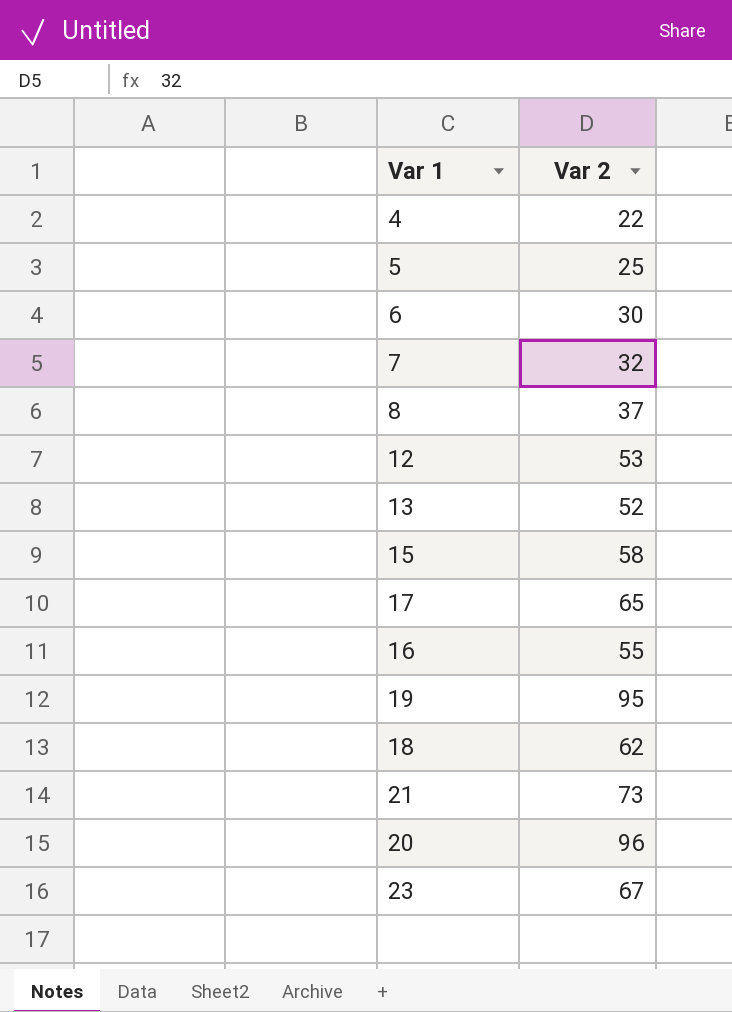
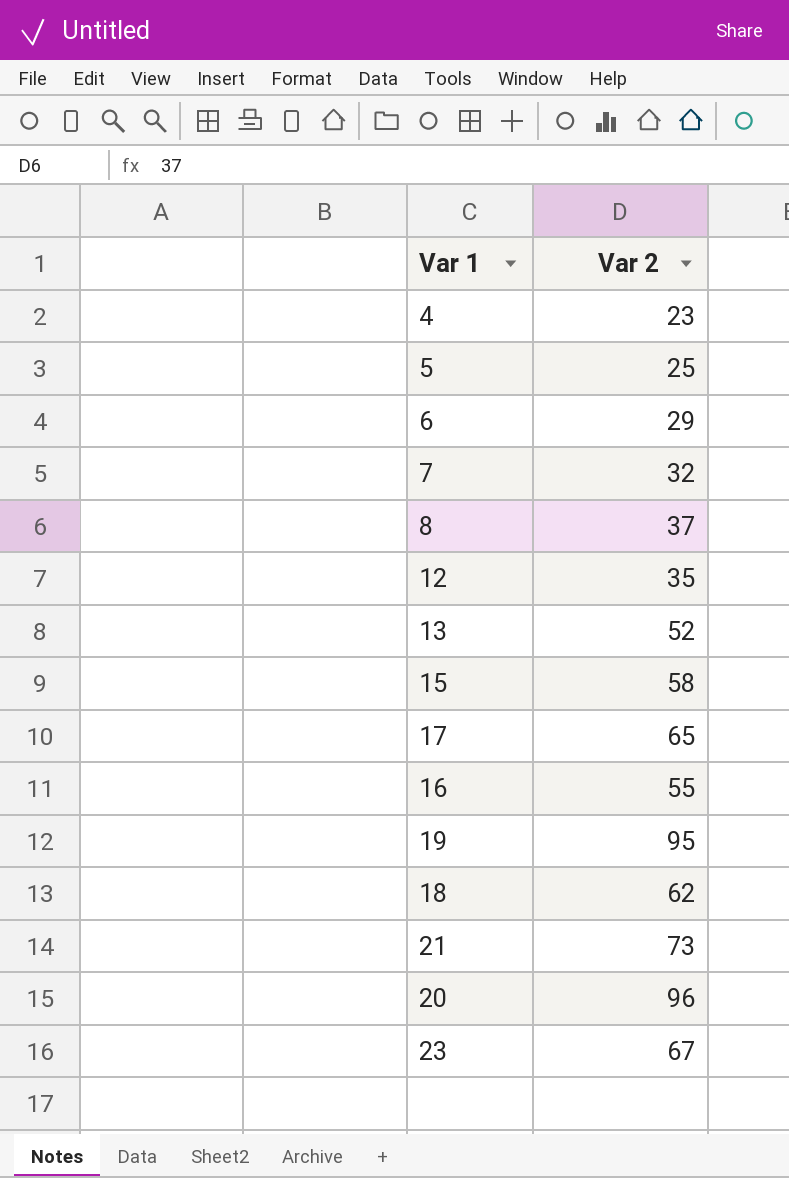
4 | Var 2: 22 -> 23
6 | Var 2: 30 -> 29
12 | Var 2: 53 -> 35

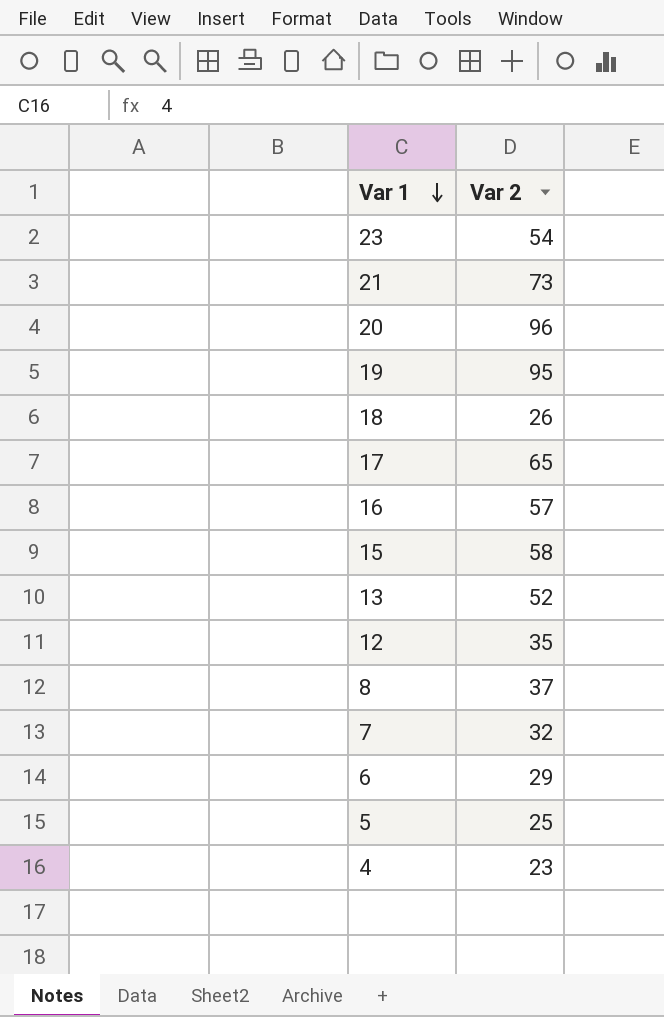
row order: none -> Var 1 descending
23 | Var 2: 67 -> 54
18 | Var 2: 62 -> 26
16 | Var 2: 55 -> 57

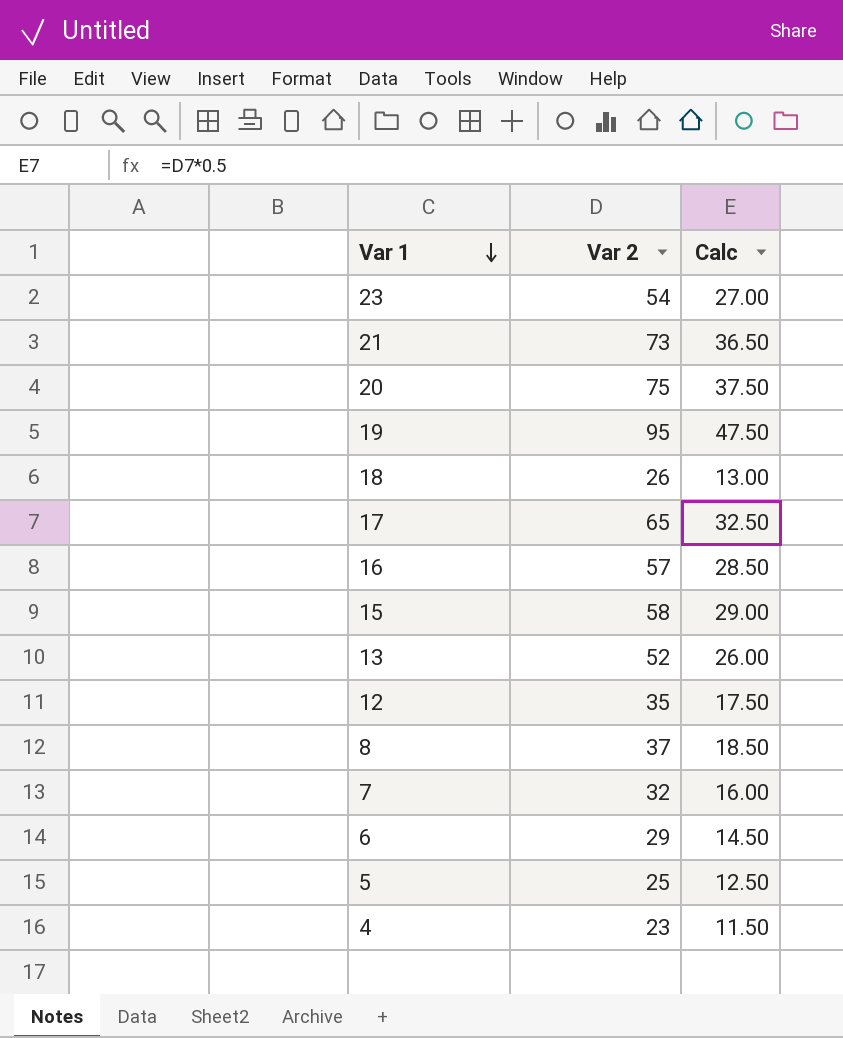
column Calc | formula: none -> [Var 2] * 0.5
20 | Var 2: 96 -> 75

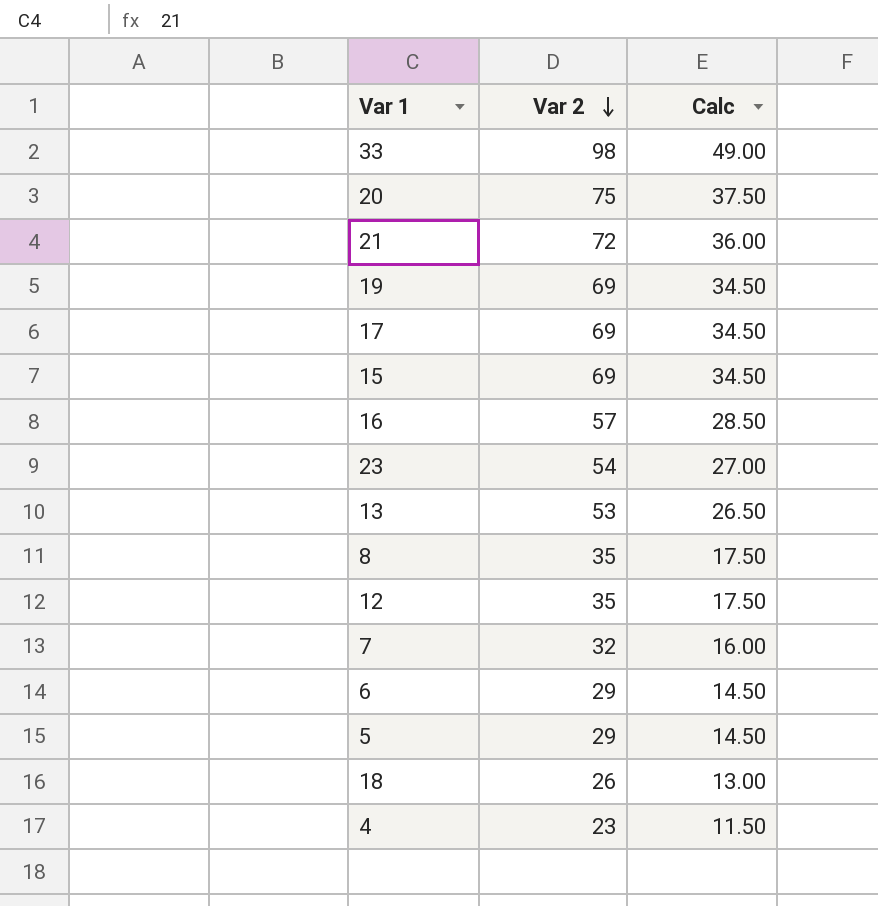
row order: Var 1 descending -> Var 2 descending
row 33: none -> 98 | 49.00
21 | Var 2: 73 -> 72
21 | Calc: 36.50 -> 36.00
19 | Var 2: 95 -> 69
19 | Calc: 47.50 -> 34.50
17 | Var 2: 65 -> 69
17 | Calc: 32.50 -> 34.50
15 | Var 2: 58 -> 69
15 | Calc: 29.00 -> 34.50
13 | Var 2: 52 -> 53
13 | Calc: 26.00 -> 26.50
8 | Var 2: 37 -> 35
8 | Calc: 18.50 -> 17.50
5 | Var 2: 25 -> 29
5 | Calc: 12.50 -> 14.50

